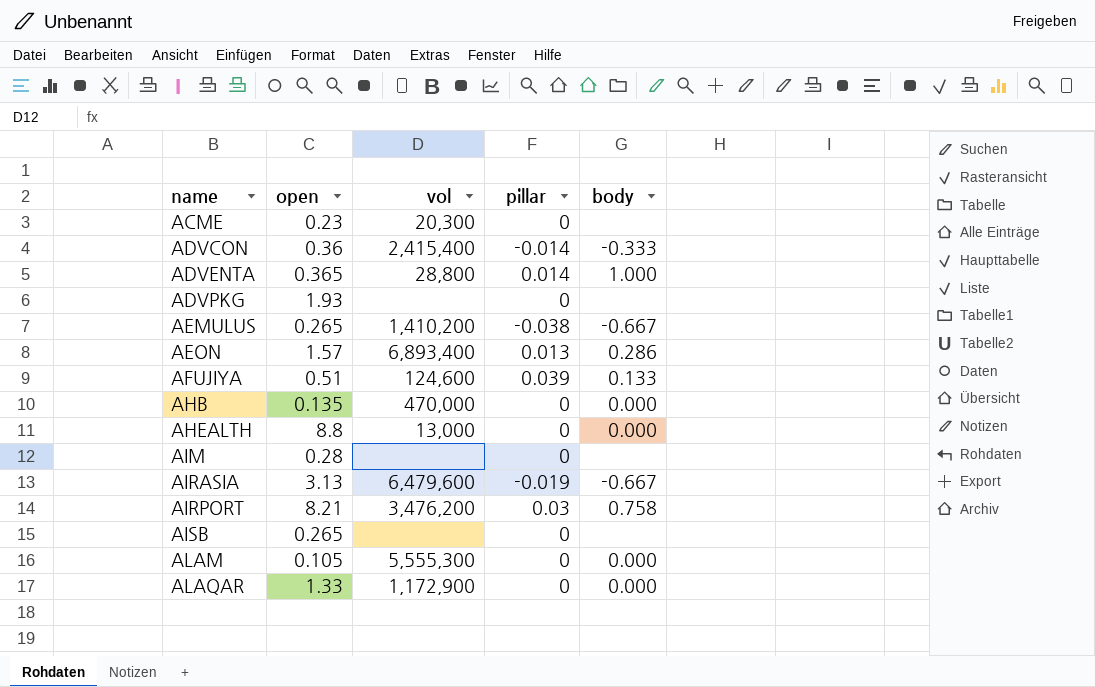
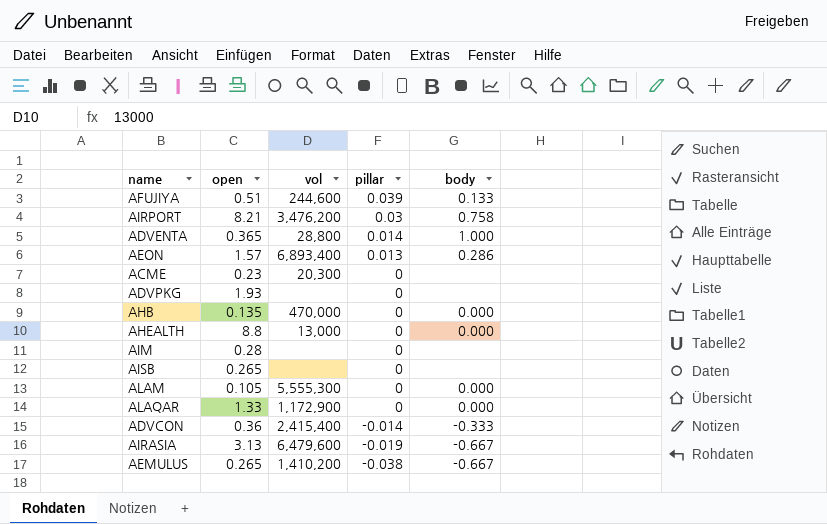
row order: name ascending -> pillar descending
AFUJIYA | vol: 124,600 -> 244,600

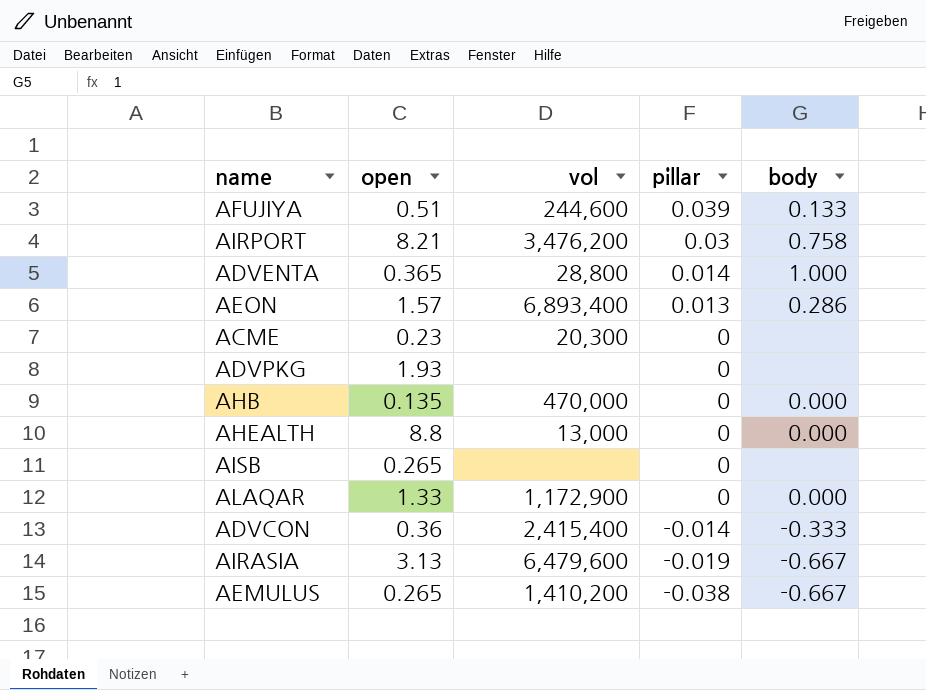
row AIM: 0.28 | none | 0 | none -> none
row ALAM: 0.105 | 5,555,300 | 0 | 0.000 -> none

